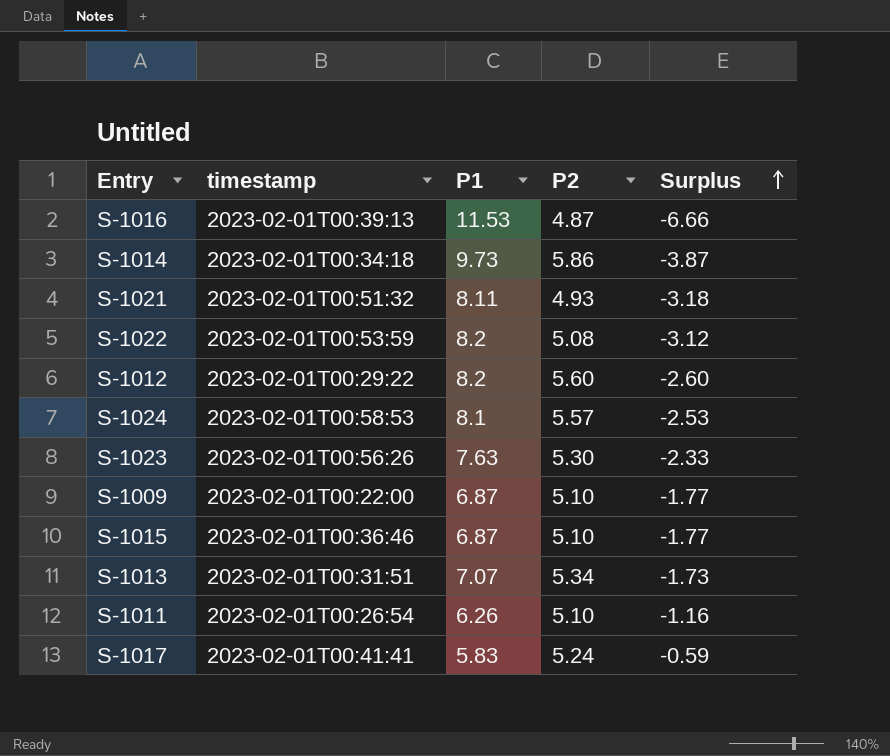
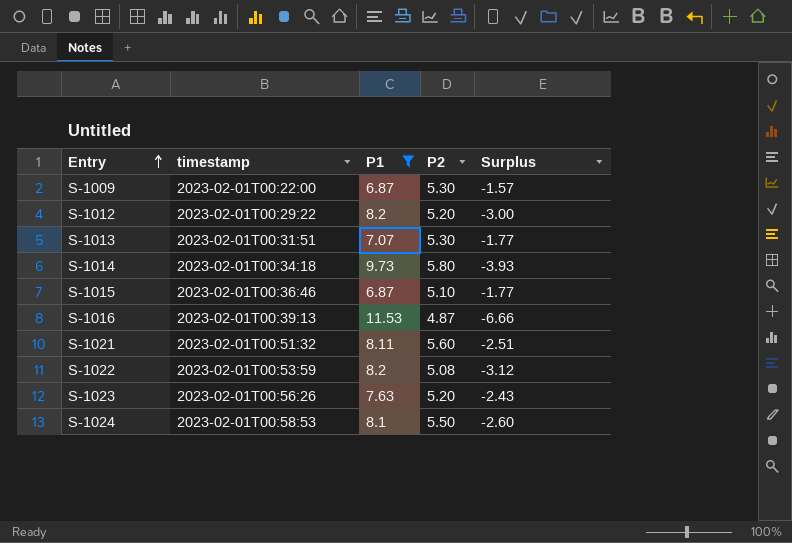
filter: none -> P1 >= 6.87
row order: Surplus ascending -> Entry ascending
S-1009 | P2: 5.10 -> 5.30
S-1009 | Surplus: -1.77 -> -1.57
S-1012 | P2: 5.60 -> 5.20
S-1012 | Surplus: -2.60 -> -3.00
S-1013 | P2: 5.34 -> 5.30
S-1013 | Surplus: -1.73 -> -1.77
S-1014 | P2: 5.86 -> 5.80
S-1014 | Surplus: -3.87 -> -3.93
S-1021 | P2: 4.93 -> 5.60
S-1021 | Surplus: -3.18 -> -2.51
S-1023 | P2: 5.30 -> 5.20
S-1023 | Surplus: -2.33 -> -2.43
S-1024 | P2: 5.57 -> 5.50
S-1024 | Surplus: -2.53 -> -2.60

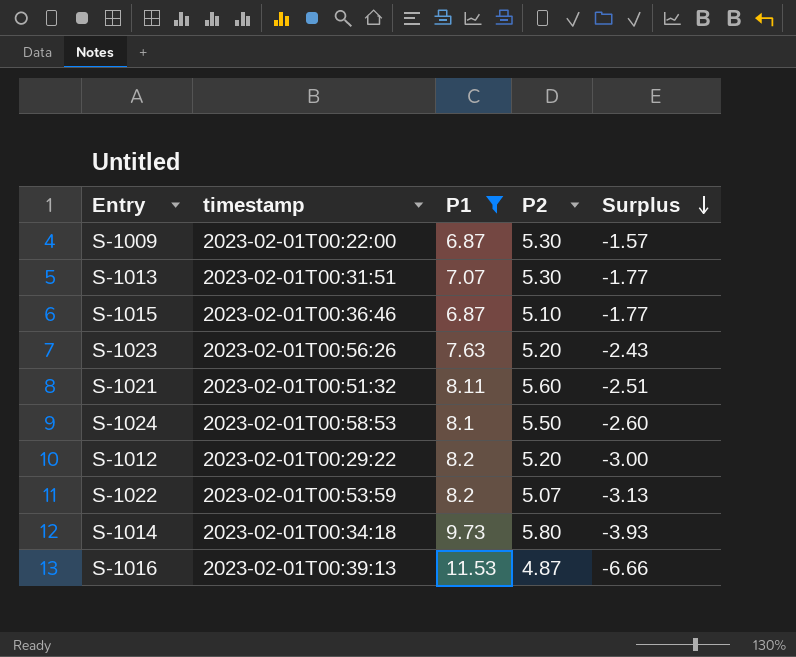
row order: Entry ascending -> Surplus descending
S-1022 | P2: 5.08 -> 5.07
S-1022 | Surplus: -3.12 -> -3.13

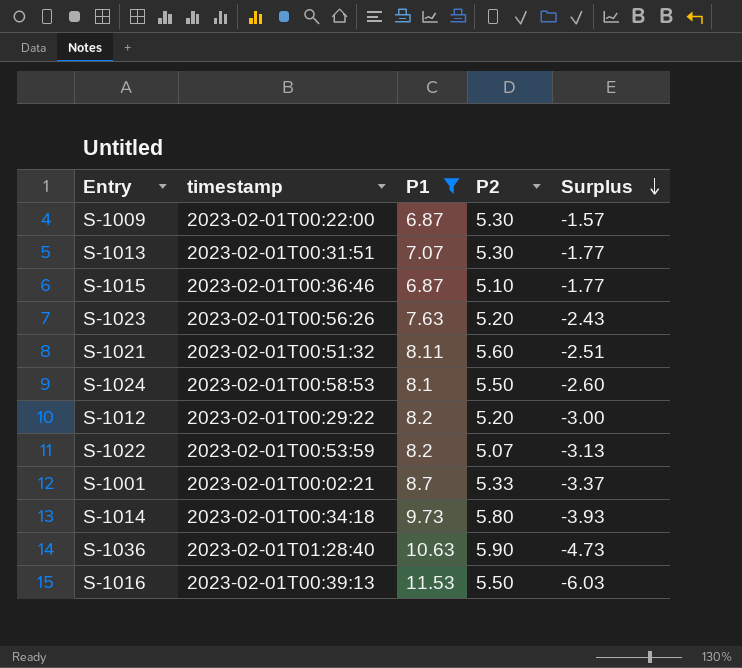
row S-1001: none -> 2023-02-01T00:02:21 | 8.7 | 5.33 | -3.37
row S-1036: none -> 2023-02-01T01:28:40 | 10.63 | 5.90 | -4.73
S-1016 | P2: 4.87 -> 5.50
S-1016 | Surplus: -6.66 -> -6.03

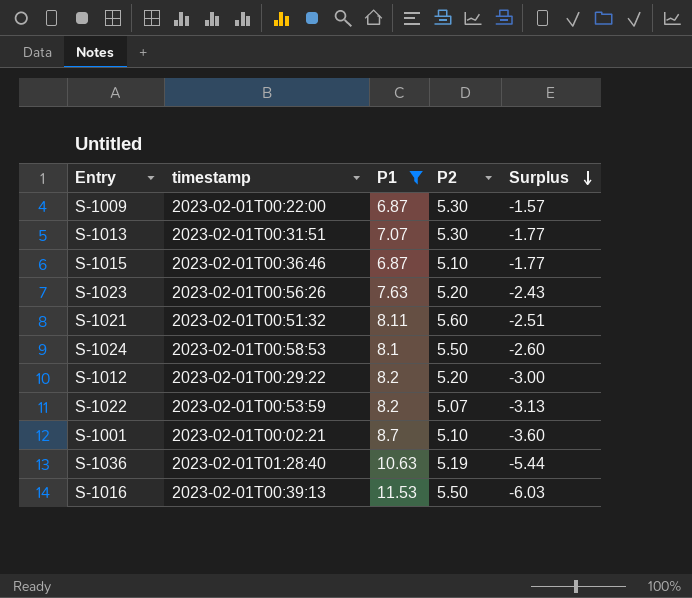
row S-1014: 2023-02-01T00:34:18 | 9.73 | 5.80 | -3.93 -> none
S-1001 | P2: 5.33 -> 5.10
S-1001 | Surplus: -3.37 -> -3.60
S-1036 | P2: 5.90 -> 5.19
S-1036 | Surplus: -4.73 -> -5.44

